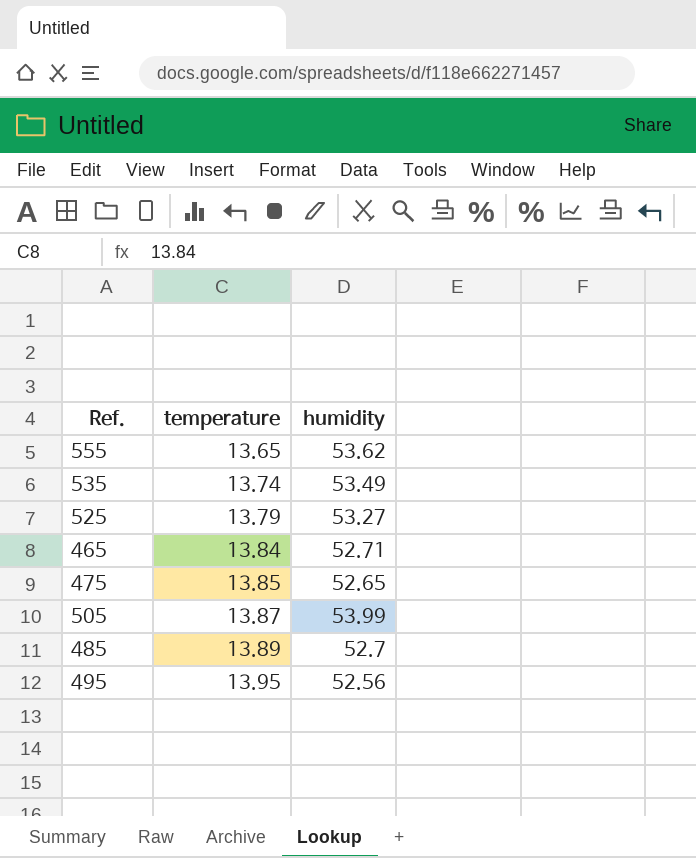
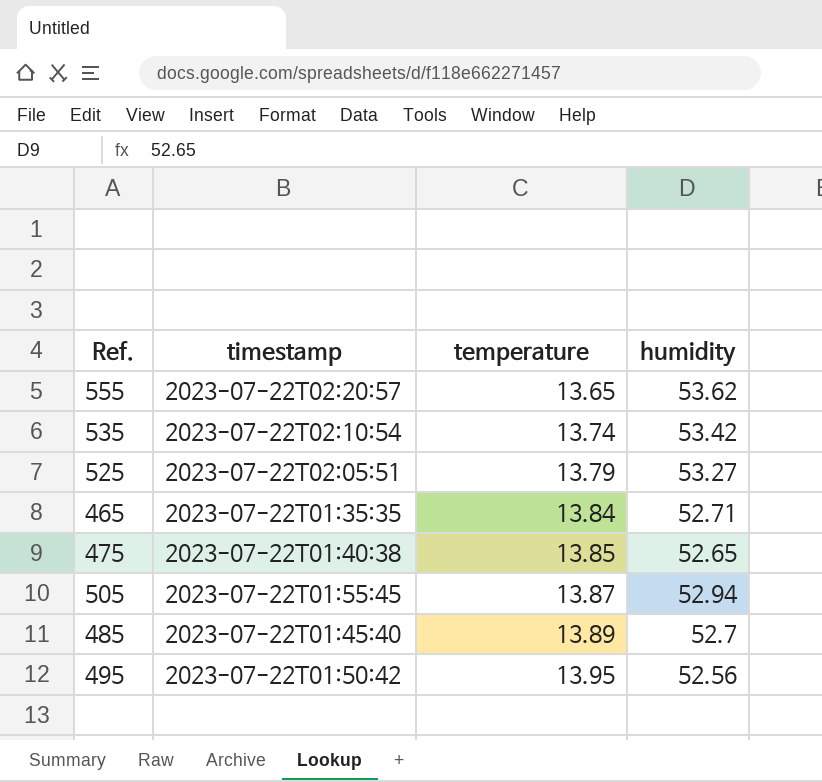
column timestamp | position: none -> 2
535 | humidity: 53.49 -> 53.42
505 | humidity: 53.99 -> 52.94

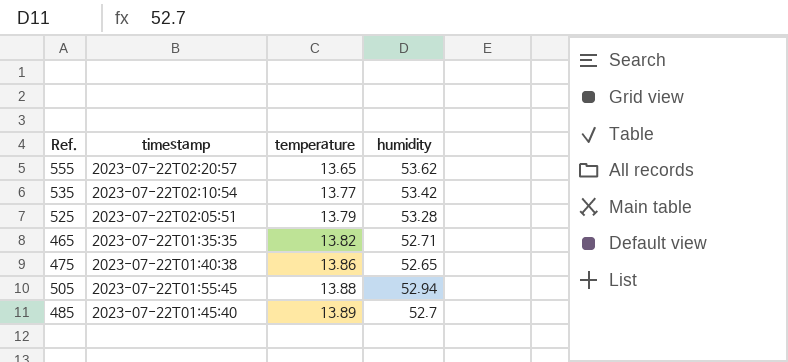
row 495: 2023-07-22T01:50:42 | 13.95 | 52.56 -> none
535 | temperature: 13.74 -> 13.77
525 | humidity: 53.27 -> 53.28
465 | temperature: 13.84 -> 13.82
475 | temperature: 13.85 -> 13.86
505 | temperature: 13.87 -> 13.88

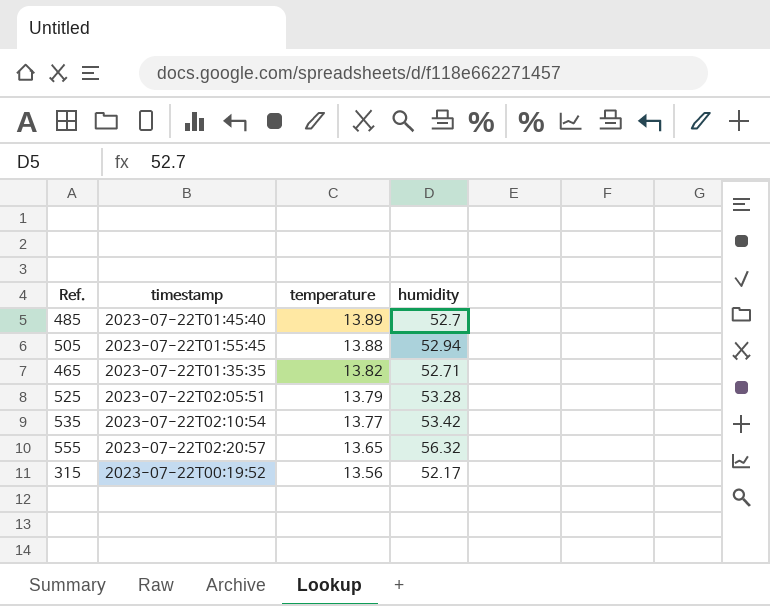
row order: temperature ascending -> temperature descending
row 475: 2023-07-22T01:40:38 | 13.86 | 52.65 -> none
555 | humidity: 53.62 -> 56.32
row 315: none -> 2023-07-22T00:19:52 | 13.56 | 52.17

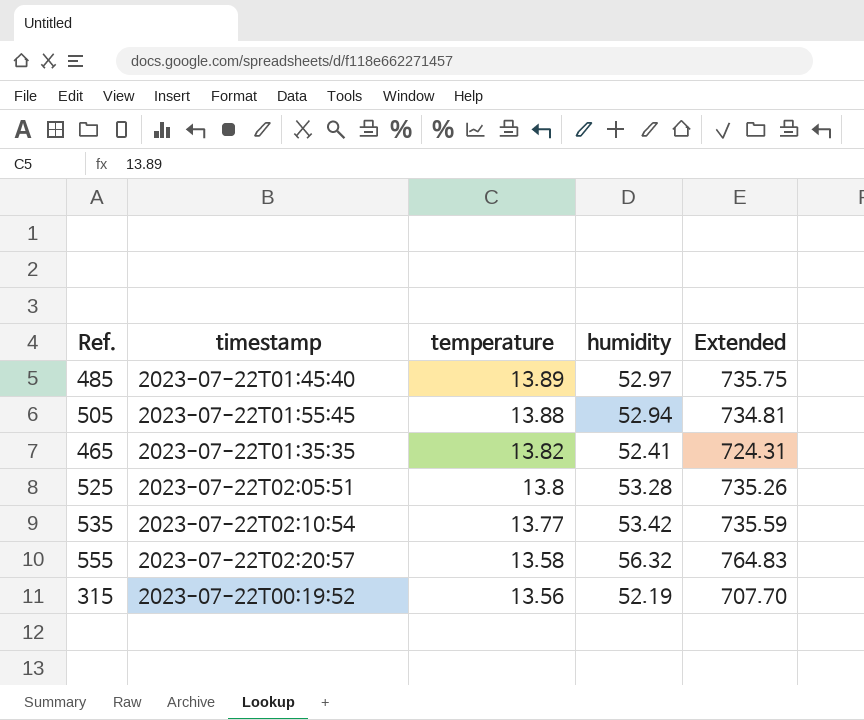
column Extended | formula: none -> [temperature] * [humidity]
485 | humidity: 52.7 -> 52.97
465 | humidity: 52.71 -> 52.41
525 | temperature: 13.79 -> 13.8
555 | temperature: 13.65 -> 13.58
315 | humidity: 52.17 -> 52.19

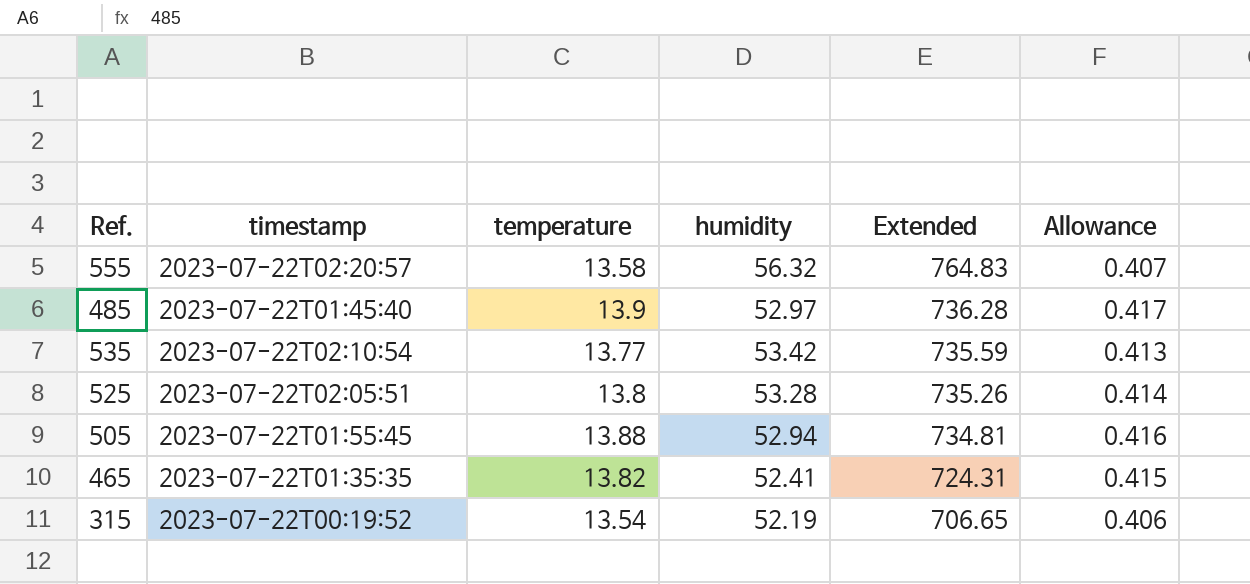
row order: temperature descending -> Extended descending
column Allowance | formula: none -> [temperature] * 0.03
485 | temperature: 13.89 -> 13.9
485 | Extended: 735.75 -> 736.28
315 | temperature: 13.56 -> 13.54
315 | Extended: 707.70 -> 706.65

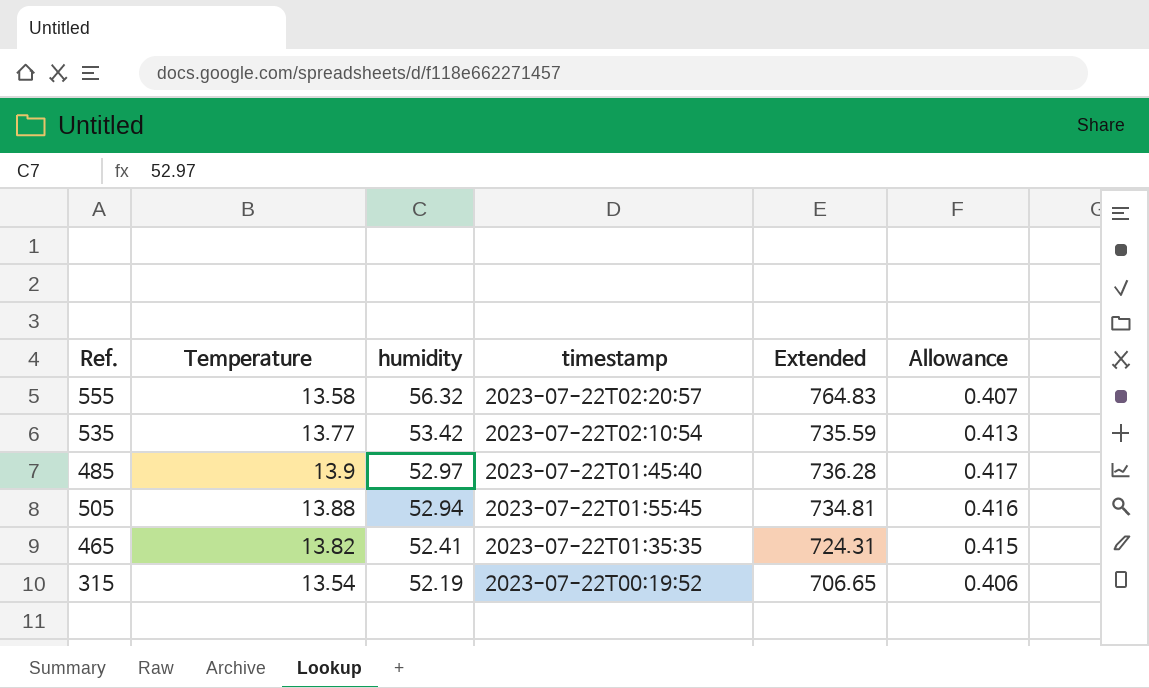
row order: Extended descending -> humidity descending
column name: temperature -> Temperature
column timestamp | position: 2 -> 4
row 525: 2023-07-22T02:05:51 | 13.8 | 53.28 | 735.26 | 0.414 -> none

